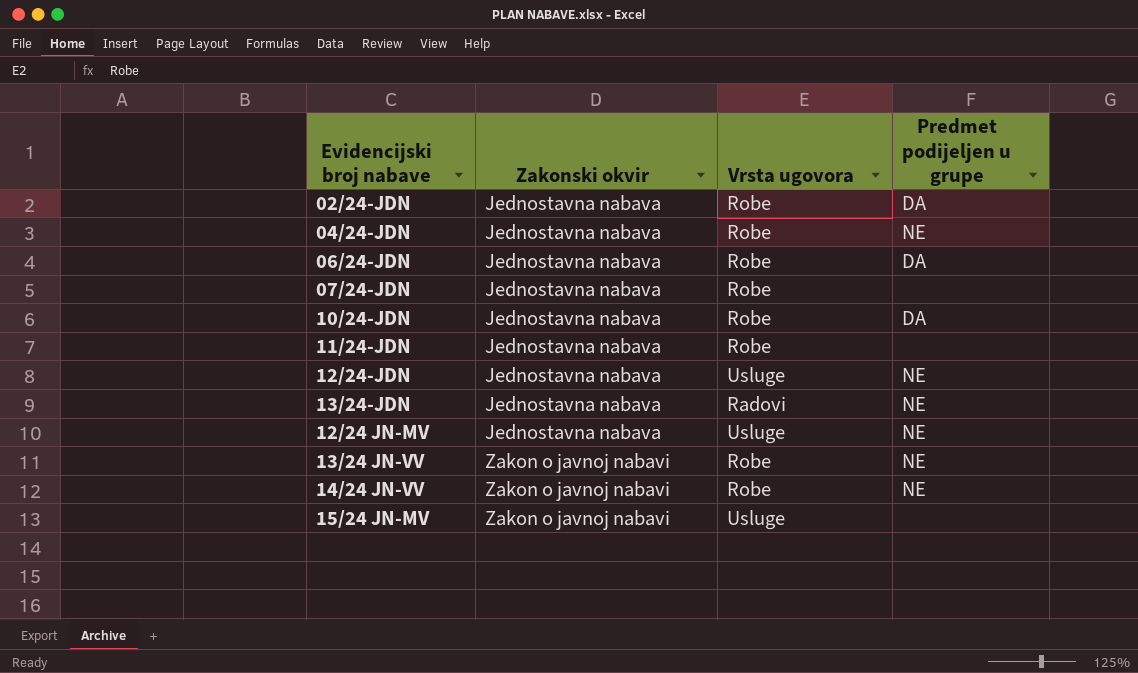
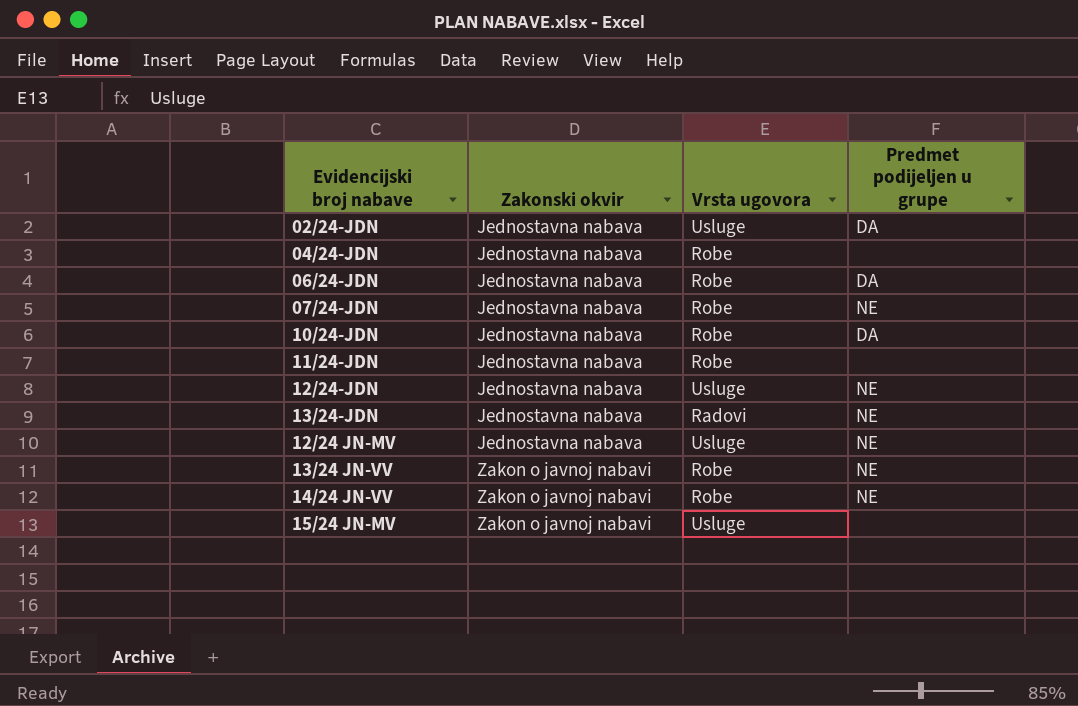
02/24-JDN | Vrsta ugovora: Robe -> Usluge
04/24-JDN | Predmet podijeljen u grupe: NE -> none
07/24-JDN | Predmet podijeljen u grupe: none -> NE

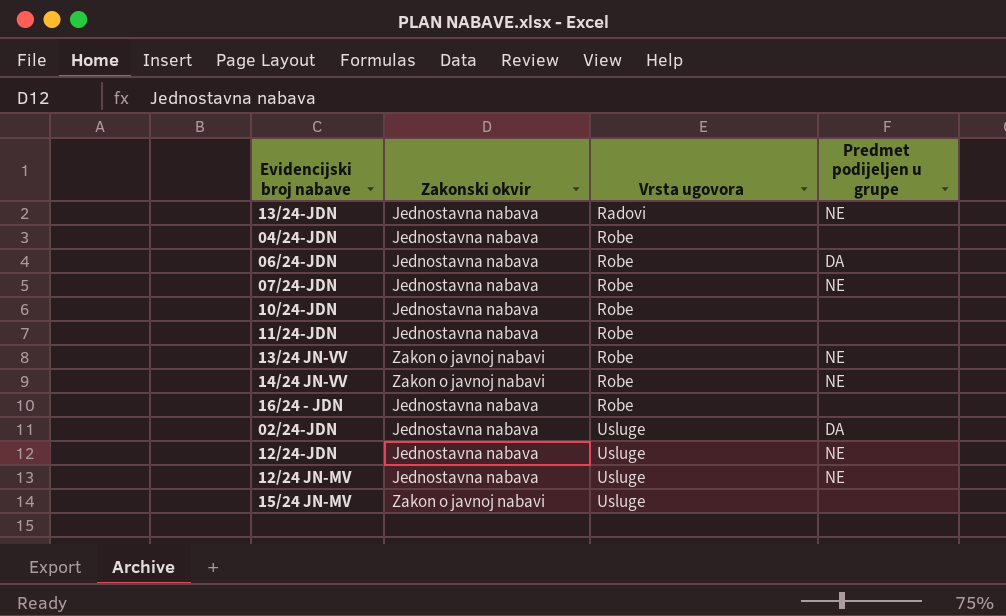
row order: Zakonski okvir ascending -> Vrsta ugovora ascending
10/24-JDN | Predmet podijeljen u grupe: DA -> none
row 16/24 - JDN: none -> Jednostavna nabava | Robe | none

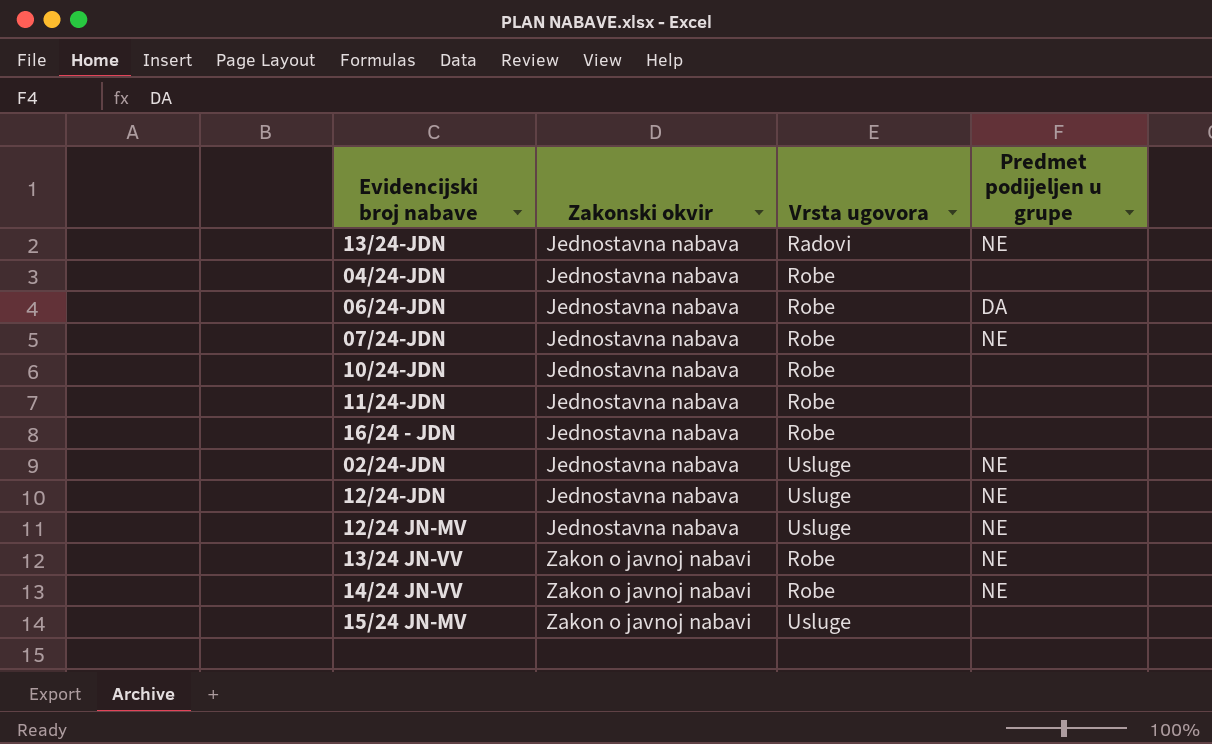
row order: Vrsta ugovora ascending -> Zakonski okvir ascending
02/24-JDN | Predmet podijeljen u grupe: DA -> NE

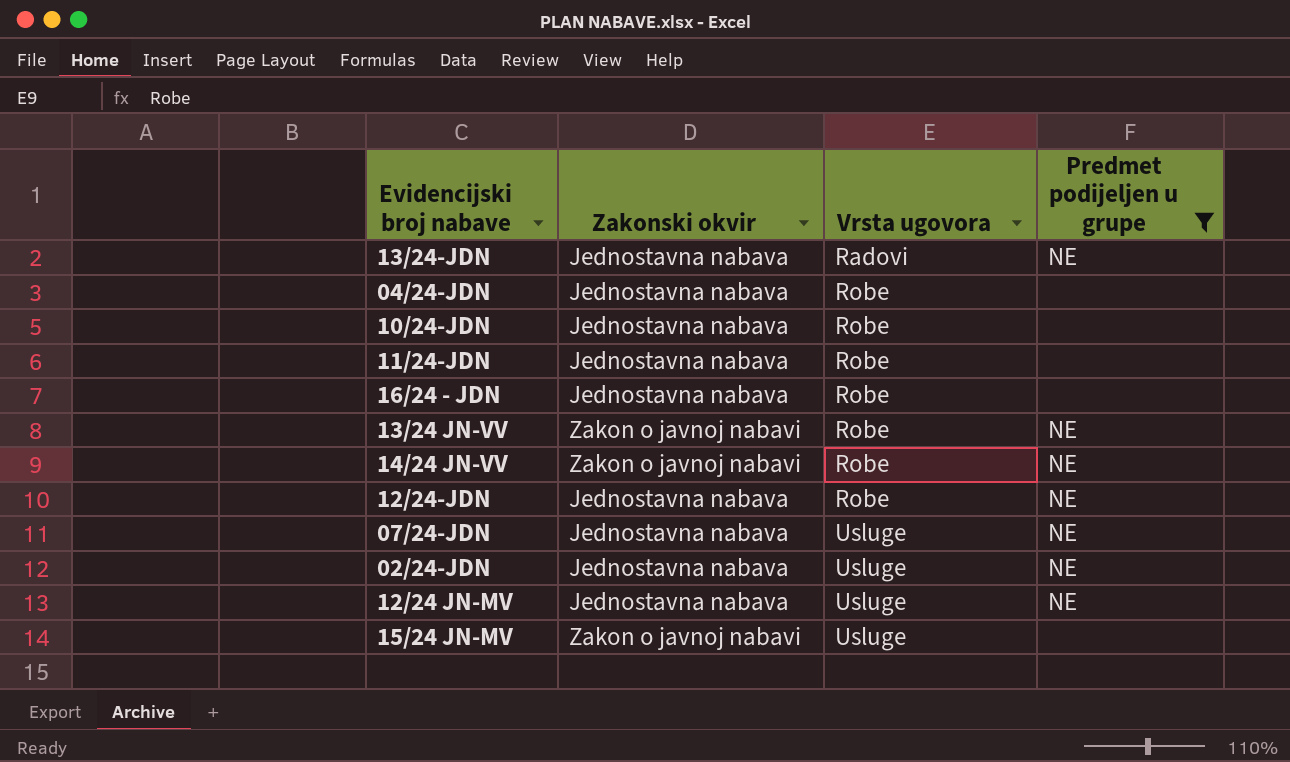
filter: none -> Predmet podijeljen u grupe != DA
row order: Zakonski okvir ascending -> Vrsta ugovora ascending
12/24-JDN | Vrsta ugovora: Usluge -> Robe
07/24-JDN | Vrsta ugovora: Robe -> Usluge

